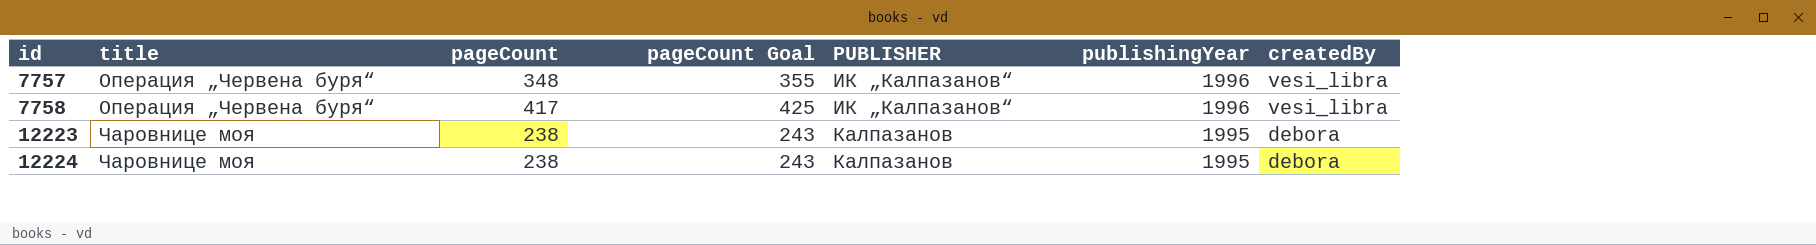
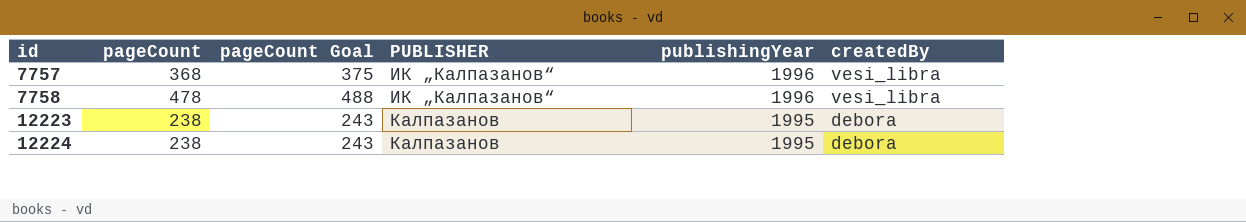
column title | position: 2 -> none
7757 | pageCount: 348 -> 368
7757 | pageCount Goal: 355 -> 375
7758 | pageCount: 417 -> 478
7758 | pageCount Goal: 425 -> 488

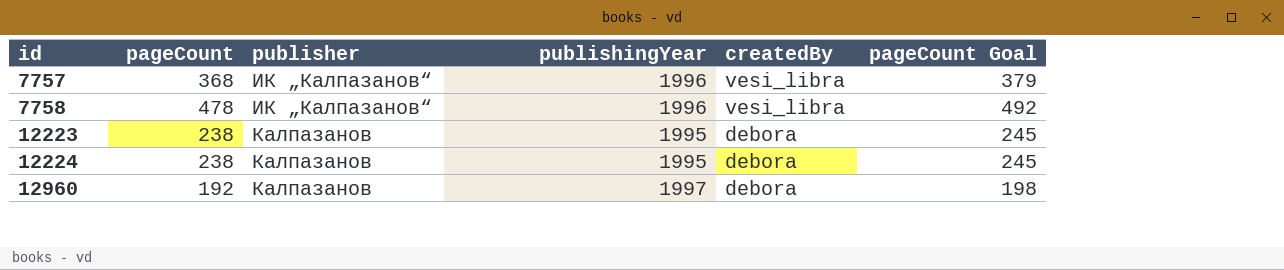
column name: PUBLISHER -> publisher
column pageCount Goal | formula: [pageCount] * 1.02 -> [pageCount] * 1.03
column pageCount Goal | position: 3 -> 6
row 12960: none -> 192 | Калпазанов | 1997 | debora | 198

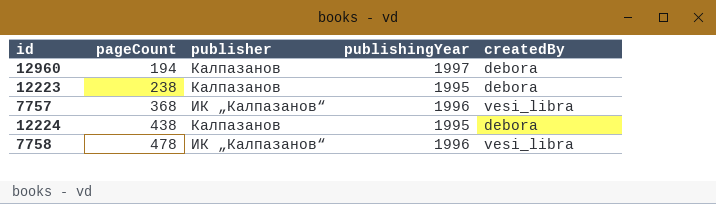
row order: id ascending -> pageCount ascending
column pageCount Goal | formula: [pageCount] * 1.03 -> none
12960 | pageCount: 192 -> 194
12224 | pageCount: 238 -> 438

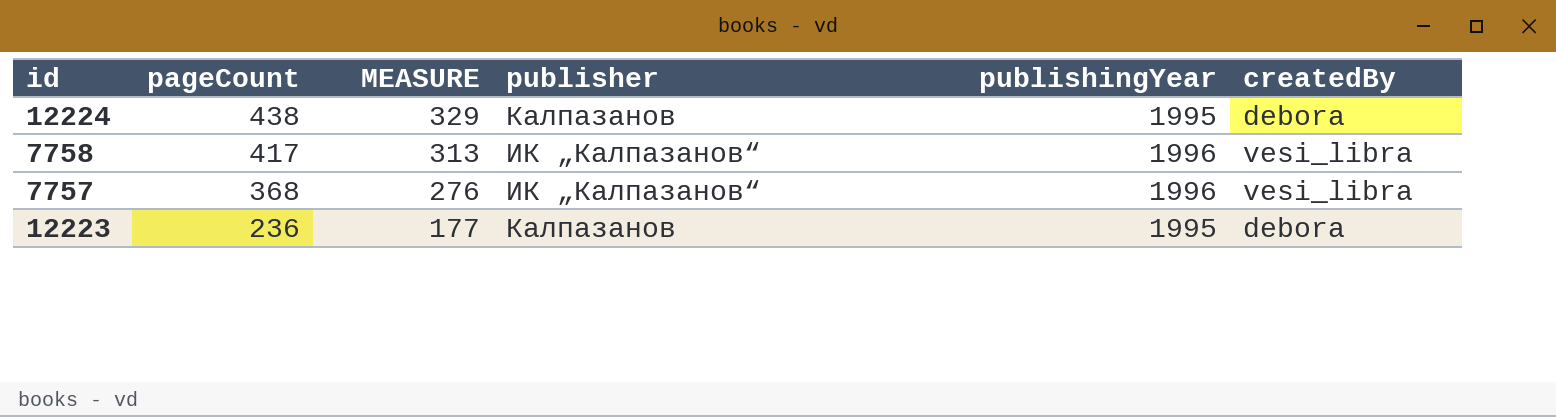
row order: pageCount ascending -> pageCount descending
column MEASURE | formula: none -> [pageCount] * 0.75
row 12960: 194 | Калпазанов | 1997 | debora -> none
7758 | pageCount: 478 -> 417
12223 | pageCount: 238 -> 236

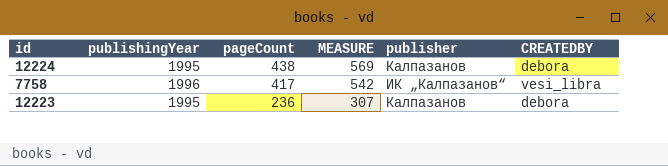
column publishingYear | position: 5 -> 2
column MEASURE | formula: [pageCount] * 0.75 -> [pageCount] * 1.3
column name: createdBy -> CREATEDBY
row 7757: 368 | 276 | ИК „Калпазанов“ | 1996 | vesi_libra -> none

